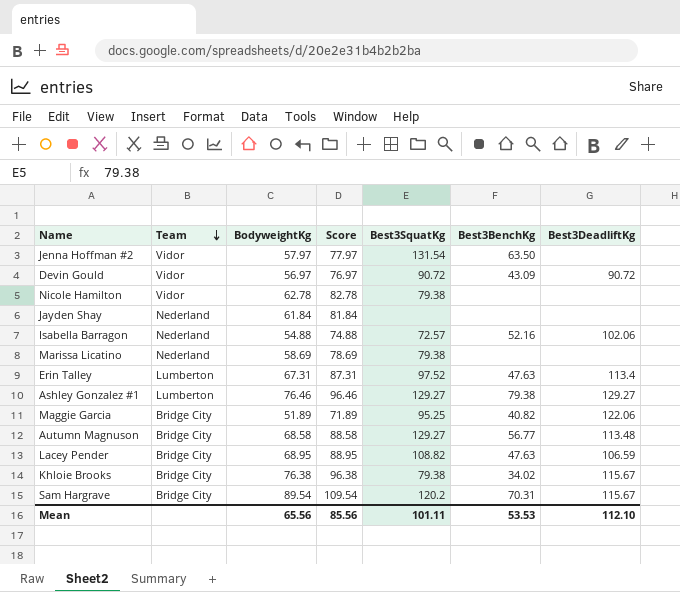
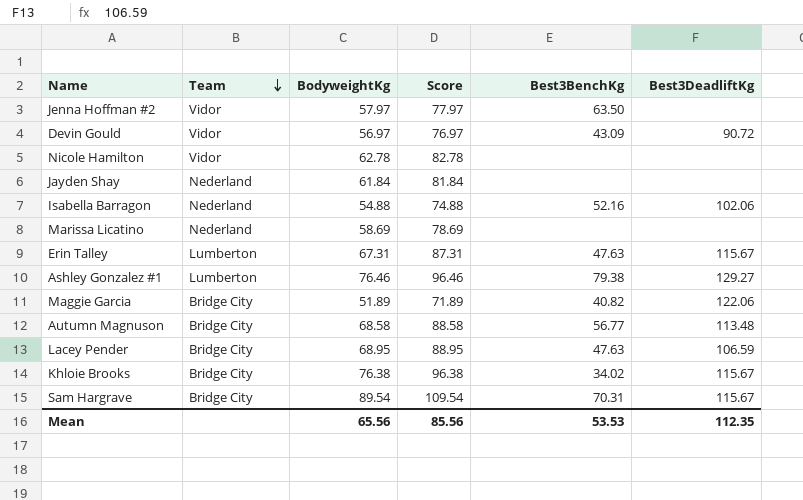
column Best3SquatKg | position: 5 -> none
Erin Talley | Best3DeadliftKg: 113.4 -> 115.67
Mean | Best3DeadliftKg: 112.10 -> 112.35

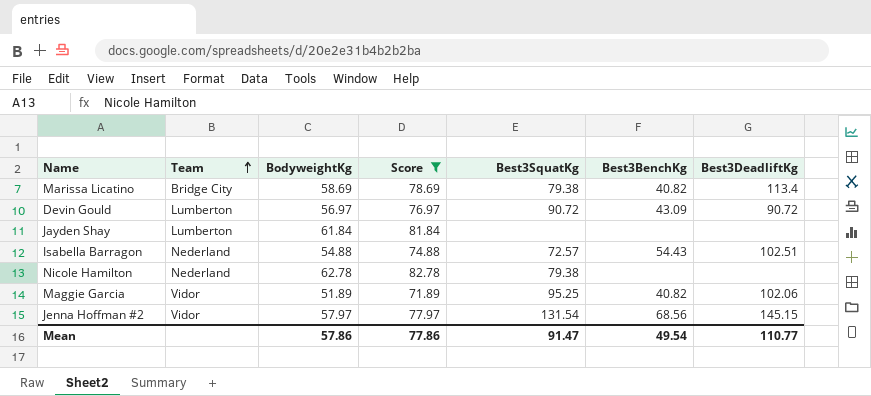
filter: none -> Score <= 82.78
row order: Team descending -> Team ascending
column Best3SquatKg | position: none -> 5
Marissa Licatino | Team: Nederland -> Bridge City
Marissa Licatino | Best3BenchKg: none -> 40.82
Marissa Licatino | Best3DeadliftKg: none -> 113.4
Devin Gould | Team: Vidor -> Lumberton
Jayden Shay | Team: Nederland -> Lumberton
Isabella Barragon | Best3BenchKg: 52.16 -> 54.43
Isabella Barragon | Best3DeadliftKg: 102.06 -> 102.51
Nicole Hamilton | Team: Vidor -> Nederland
Maggie Garcia | Team: Bridge City -> Vidor
Maggie Garcia | Best3DeadliftKg: 122.06 -> 102.06
Jenna Hoffman #2 | Best3BenchKg: 63.50 -> 68.56
Jenna Hoffman #2 | Best3DeadliftKg: none -> 145.15
Mean | BodyweightKg: 65.56 -> 57.86
Mean | Score: 85.56 -> 77.86
Mean | Best3BenchKg: 53.53 -> 49.54
Mean | Best3DeadliftKg: 112.35 -> 110.77

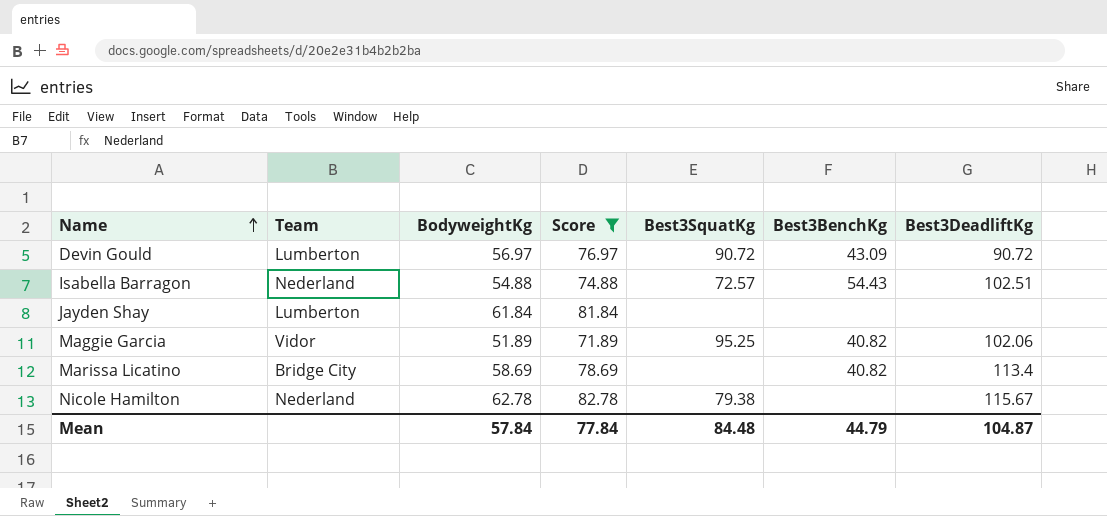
row order: Team ascending -> Name ascending
row Jenna Hoffman #2: Vidor | 57.97 | 77.97 | 131.54 | 68.56 | 145.15 -> none
Marissa Licatino | Best3SquatKg: 79.38 -> none
Nicole Hamilton | Best3DeadliftKg: none -> 115.67
Mean | BodyweightKg: 57.86 -> 57.84
Mean | Score: 77.86 -> 77.84
Mean | Best3SquatKg: 91.47 -> 84.48
Mean | Best3BenchKg: 49.54 -> 44.79
Mean | Best3DeadliftKg: 110.77 -> 104.87

